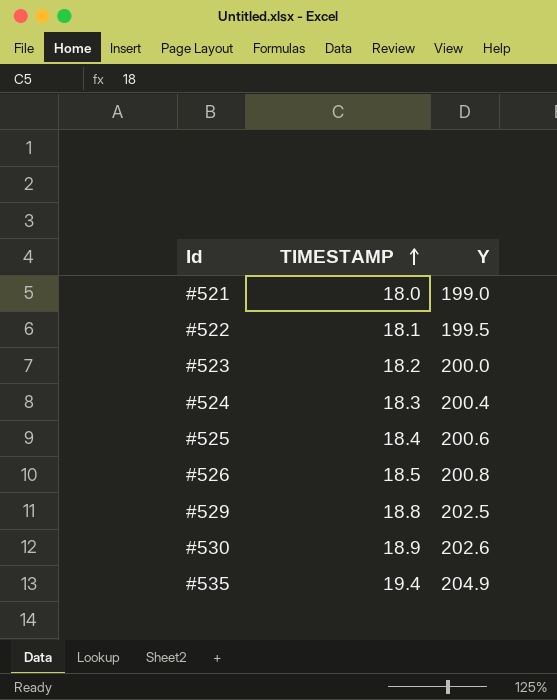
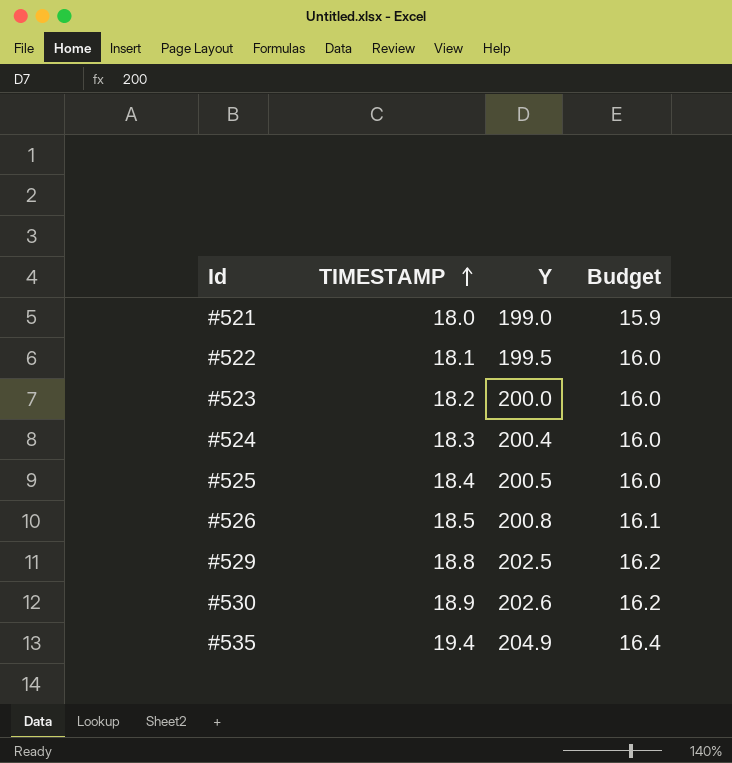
column Budget | formula: none -> [Y] * 0.08
#525 | Y: 200.6 -> 200.5

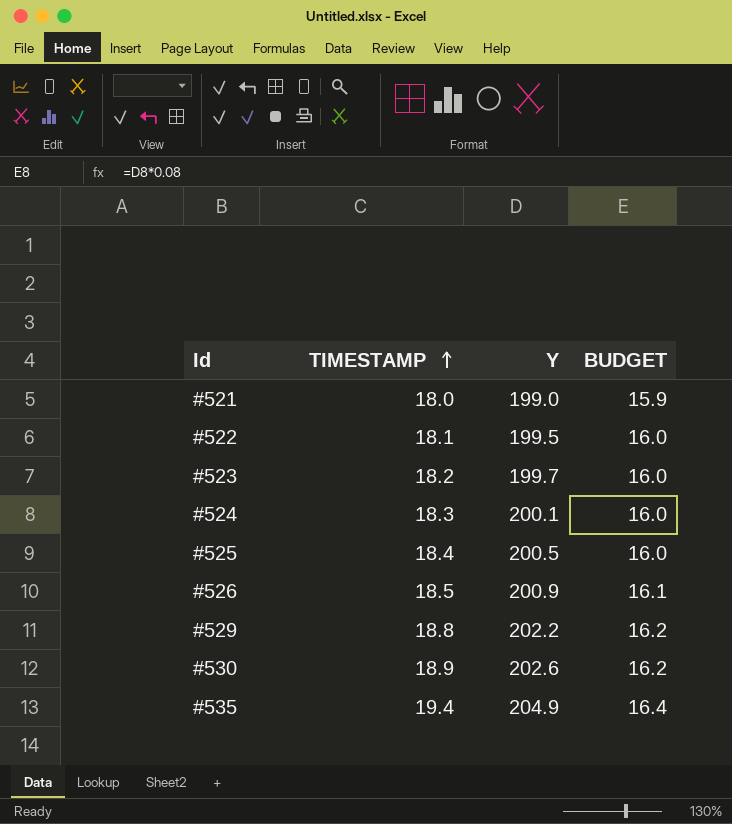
column name: Budget -> BUDGET
#523 | Y: 200.0 -> 199.7
#524 | Y: 200.4 -> 200.1
#526 | Y: 200.8 -> 200.9
#529 | Y: 202.5 -> 202.2

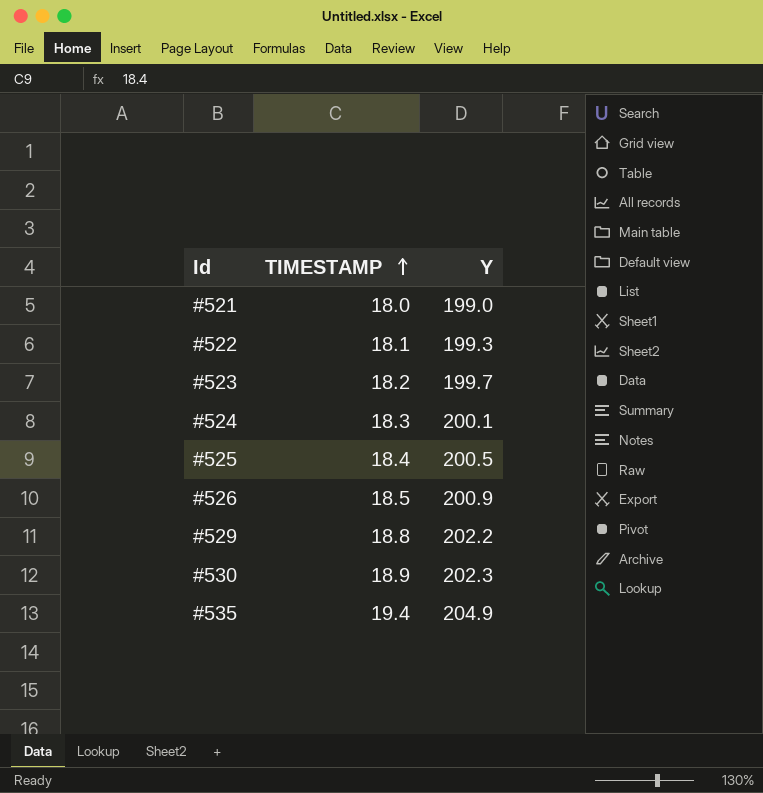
column BUDGET | formula: [Y] * 0.08 -> none
#522 | Y: 199.5 -> 199.3
#530 | Y: 202.6 -> 202.3

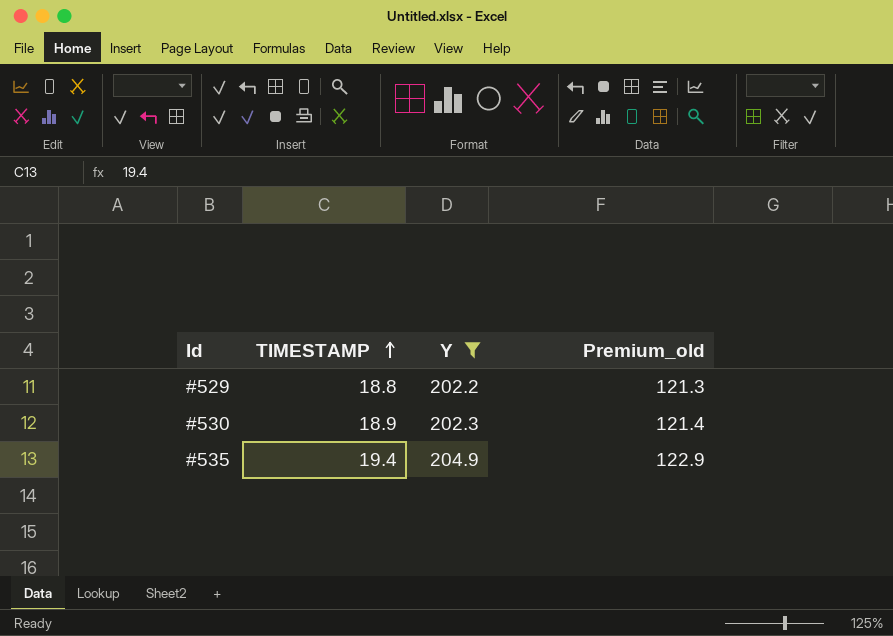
filter: none -> Y >= 202.2
column Premium_old | formula: none -> [Y] * 0.6

